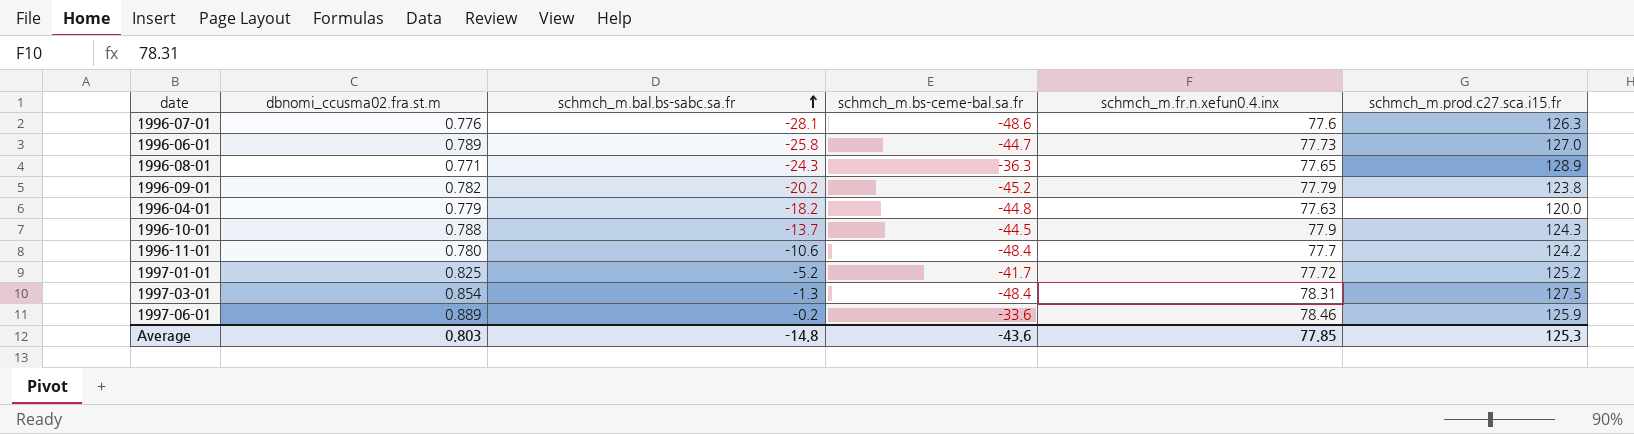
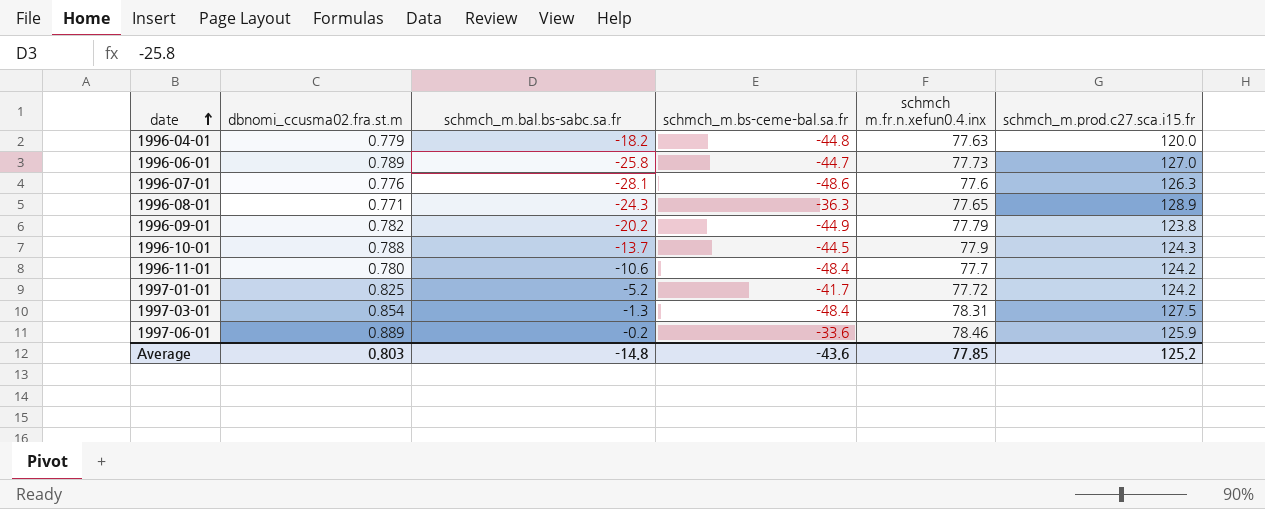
row order: schmch_m.bal.bs-sabc.sa.fr ascending -> date ascending
column name: schmch_m.fr.n.xefun0.4.inx -> schmch m.fr.n.xefun0.4.inx
1996-09-01 | schmch_m.bs-ceme-bal.sa.fr: -45.2 -> -44.9
1997-01-01 | schmch_m.prod.c27.sca.i15.fr: 125.2 -> 124.2
Average | schmch_m.prod.c27.sca.i15.fr: 125.3 -> 125.2

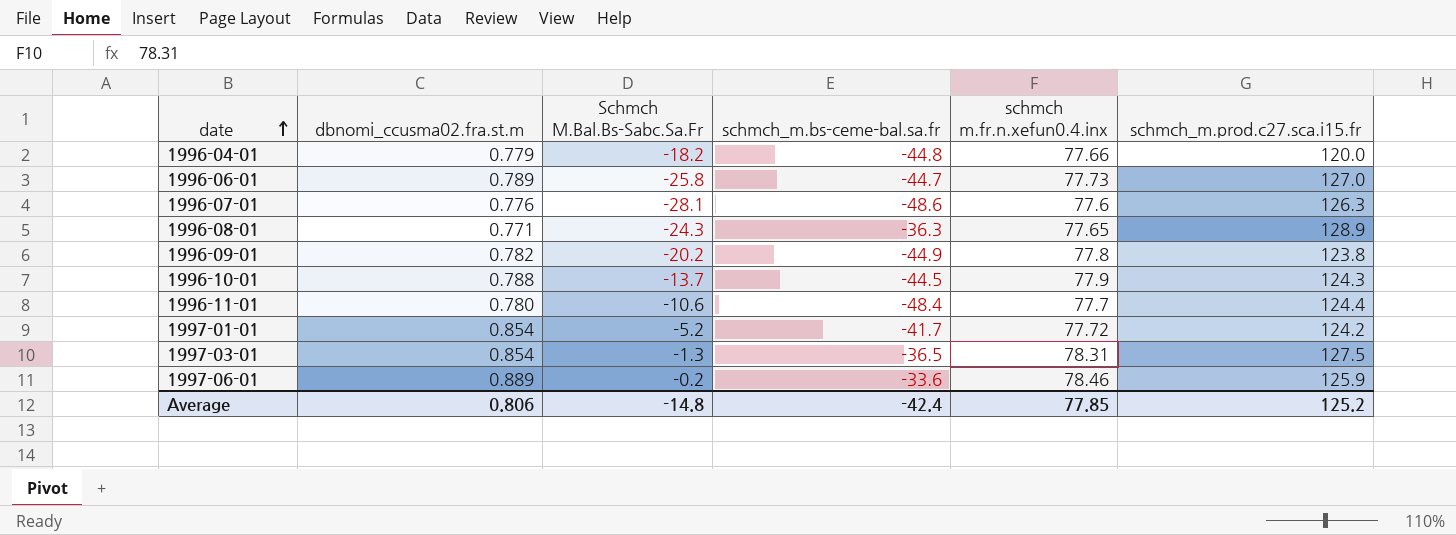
column name: schmch_m.bal.bs-sabc.sa.fr -> Schmch M.Bal.Bs-Sabc.Sa.Fr
1996-04-01 | schmch m.fr.n.xefun0.4.inx: 77.63 -> 77.66
1996-09-01 | schmch m.fr.n.xefun0.4.inx: 77.79 -> 77.8
1996-11-01 | schmch_m.prod.c27.sca.i15.fr: 124.2 -> 124.4
1997-01-01 | dbnomi_ccusma02.fra.st.m: 0.825 -> 0.854
1997-03-01 | schmch_m.bs-ceme-bal.sa.fr: -48.4 -> -36.5
Average | dbnomi_ccusma02.fra.st.m: 0.803 -> 0.806
Average | schmch_m.bs-ceme-bal.sa.fr: -43.6 -> -42.4

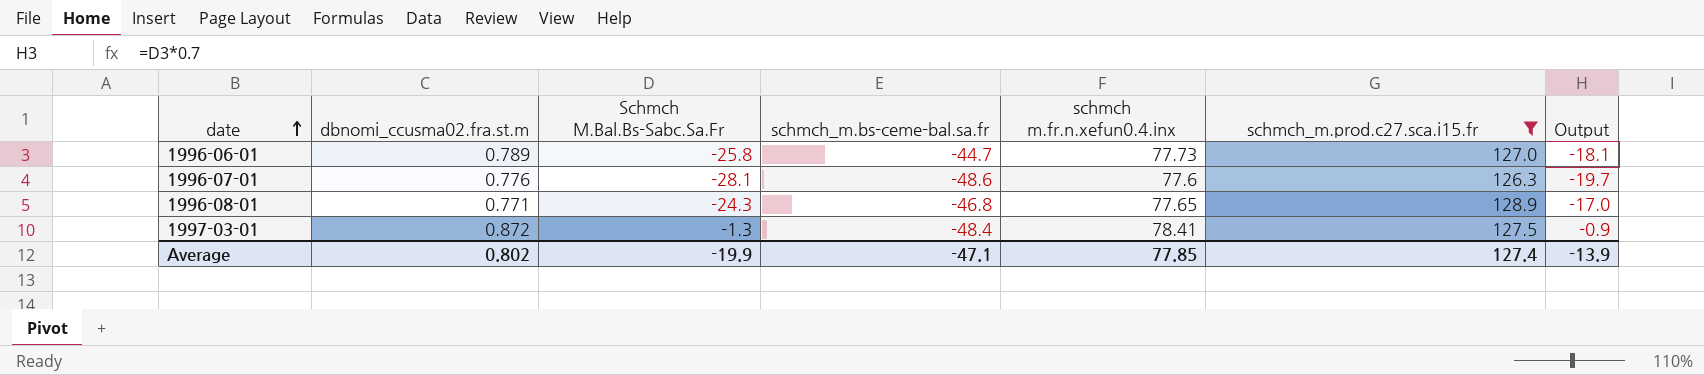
filter: none -> schmch_m.prod.c27.sca.i15.fr >= 126.3
column Output | formula: none -> [Schmch M.Bal.Bs-Sabc.Sa.Fr] * 0.7
1996-08-01 | schmch_m.bs-ceme-bal.sa.fr: -36.3 -> -46.8
1997-03-01 | dbnomi_ccusma02.fra.st.m: 0.854 -> 0.872
1997-03-01 | schmch_m.bs-ceme-bal.sa.fr: -36.5 -> -48.4
1997-03-01 | schmch m.fr.n.xefun0.4.inx: 78.31 -> 78.41
Average | dbnomi_ccusma02.fra.st.m: 0.806 -> 0.802
Average | Schmch M.Bal.Bs-Sabc.Sa.Fr: -14.8 -> -19.9
Average | schmch_m.bs-ceme-bal.sa.fr: -42.4 -> -47.1
Average | schmch_m.prod.c27.sca.i15.fr: 125.2 -> 127.4

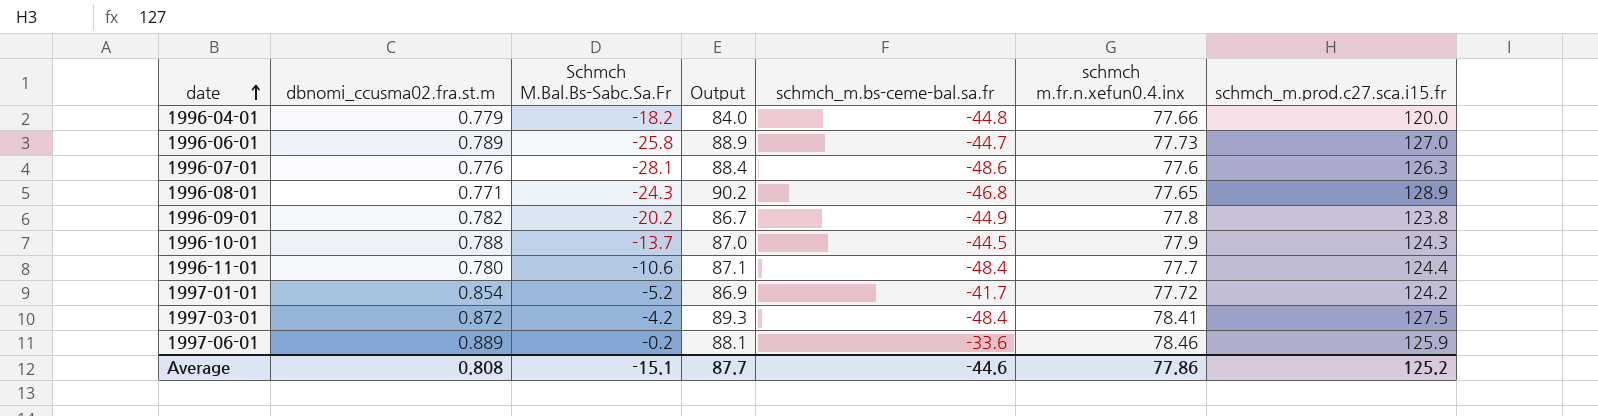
filter: schmch_m.prod.c27.sca.i15.fr >= 126.3 -> none
column Output | formula: [Schmch M.Bal.Bs-Sabc.Sa.Fr] * 0.7 -> [schmch_m.prod.c27.sca.i15.fr] * 0.7
column Output | position: 7 -> 4
1997-03-01 | Schmch M.Bal.Bs-Sabc.Sa.Fr: -1.3 -> -4.2
Average | dbnomi_ccusma02.fra.st.m: 0.802 -> 0.808
Average | Schmch M.Bal.Bs-Sabc.Sa.Fr: -19.9 -> -15.1
Average | Output: -13.9 -> 87.7
Average | schmch_m.bs-ceme-bal.sa.fr: -47.1 -> -44.6
Average | schmch m.fr.n.xefun0.4.inx: 77.85 -> 77.86
Average | schmch_m.prod.c27.sca.i15.fr: 127.4 -> 125.2

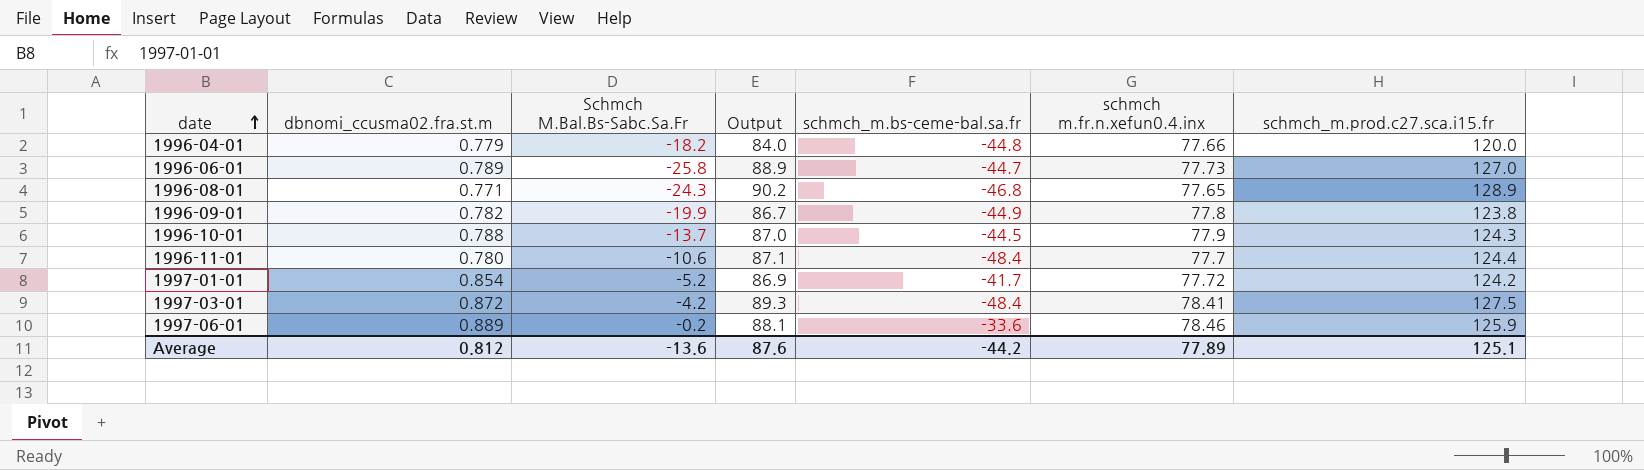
row 1996-07-01: 0.776 | -28.1 | 88.4 | -48.6 | 77.6 | 126.3 -> none
1996-09-01 | Schmch M.Bal.Bs-Sabc.Sa.Fr: -20.2 -> -19.9
Average | dbnomi_ccusma02.fra.st.m: 0.808 -> 0.812
Average | Schmch M.Bal.Bs-Sabc.Sa.Fr: -15.1 -> -13.6
Average | Output: 87.7 -> 87.6
Average | schmch_m.bs-ceme-bal.sa.fr: -44.6 -> -44.2
Average | schmch m.fr.n.xefun0.4.inx: 77.86 -> 77.89
Average | schmch_m.prod.c27.sca.i15.fr: 125.2 -> 125.1

